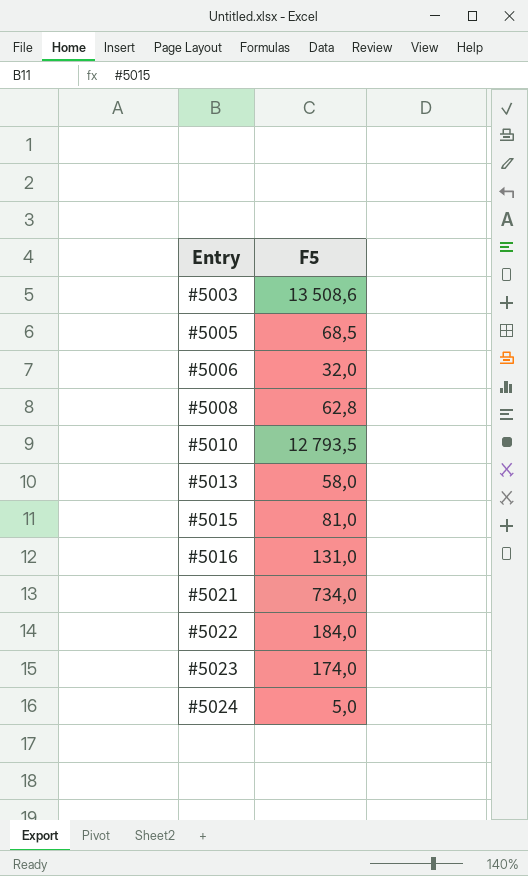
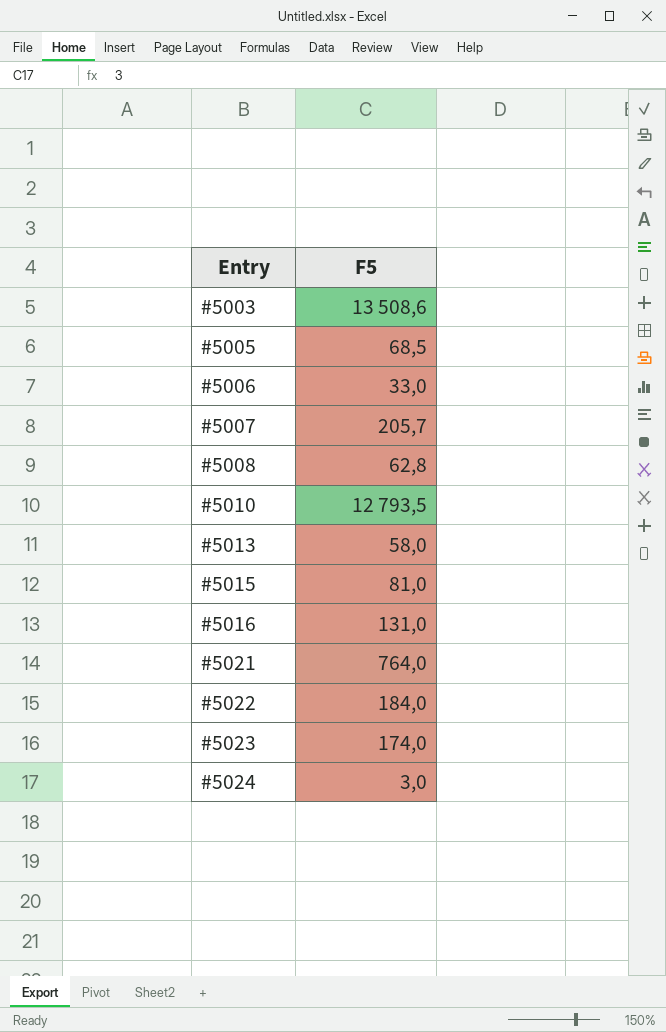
#5006 | F5: 32,0 -> 33,0
row #5007: none -> 205,7
#5021 | F5: 734,0 -> 764,0
#5024 | F5: 5,0 -> 3,0

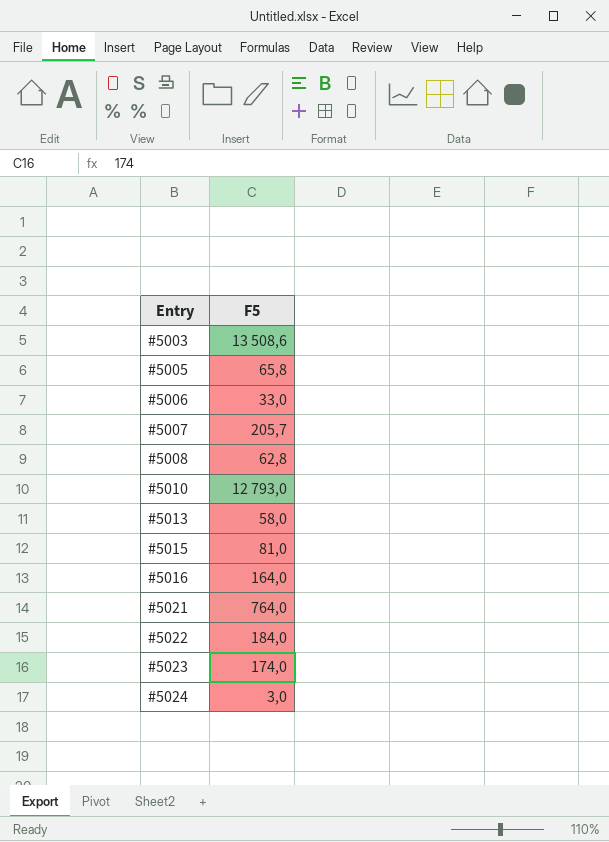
#5005 | F5: 68,5 -> 65,8
#5010 | F5: 12 793,5 -> 12 793,0
#5016 | F5: 131,0 -> 164,0

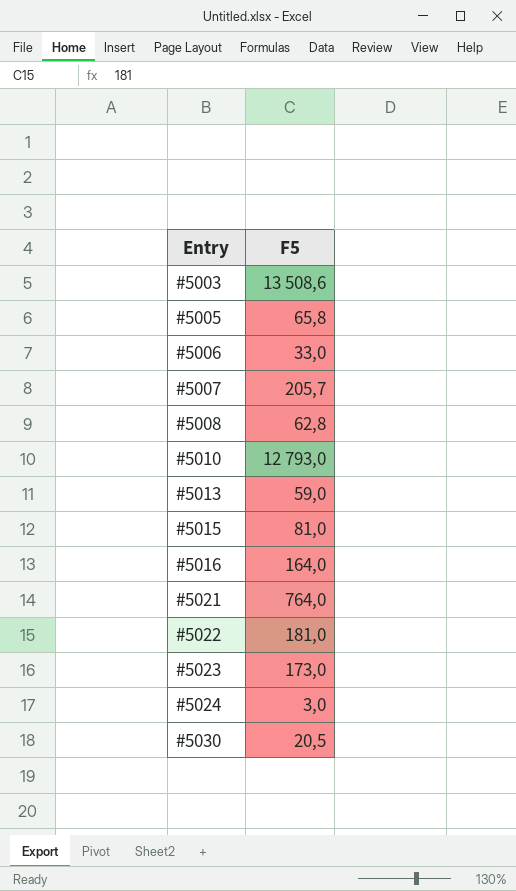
#5013 | F5: 58,0 -> 59,0
#5022 | F5: 184,0 -> 181,0
#5023 | F5: 174,0 -> 173,0
row #5030: none -> 20,5

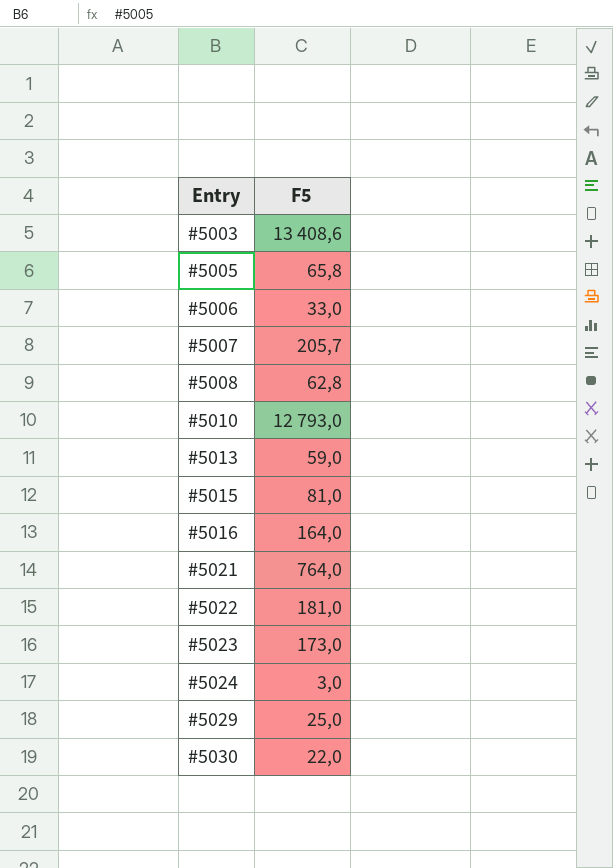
#5003 | F5: 13 508,6 -> 13 408,6
row #5029: none -> 25,0
#5030 | F5: 20,5 -> 22,0

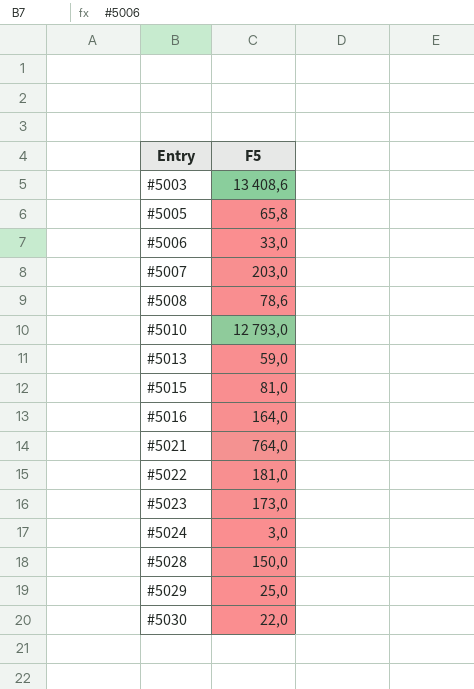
#5007 | F5: 205,7 -> 203,0
#5008 | F5: 62,8 -> 78,6
row #5028: none -> 150,0

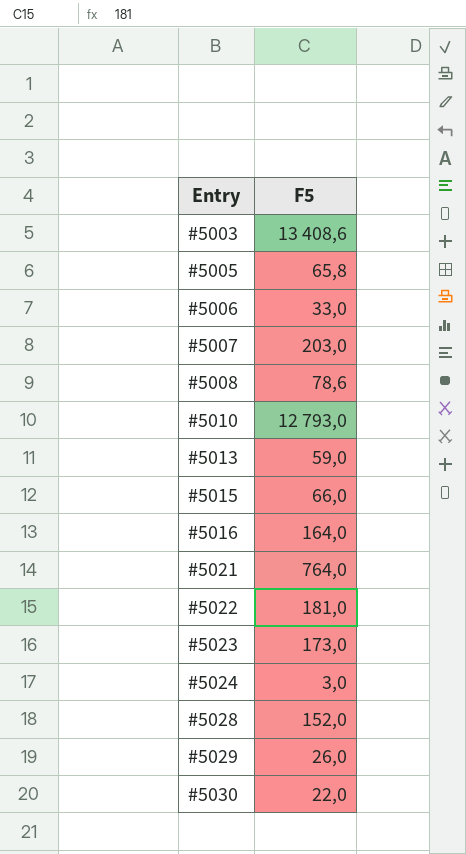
#5015 | F5: 81,0 -> 66,0
#5028 | F5: 150,0 -> 152,0
#5029 | F5: 25,0 -> 26,0

